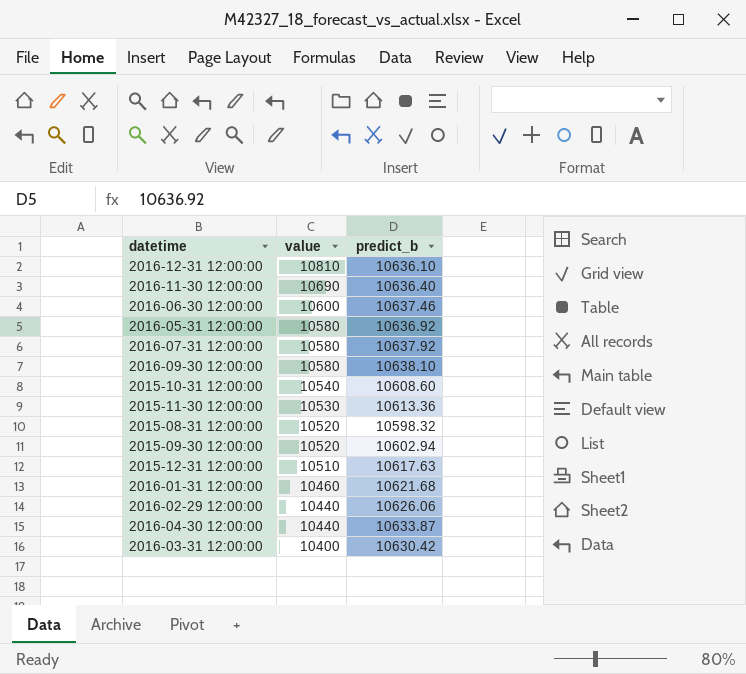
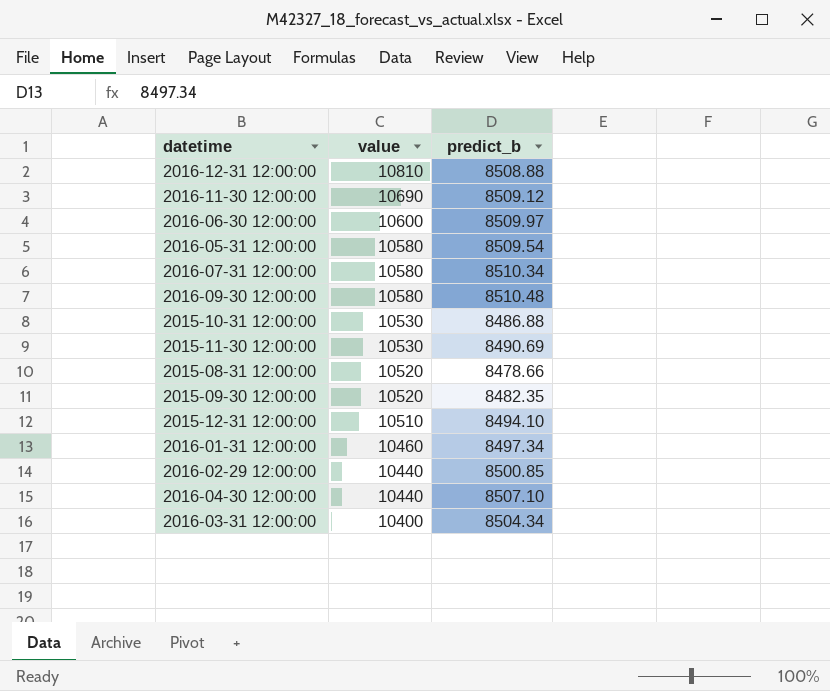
2016-12-31 12:00:00 | predict_b: 10636.10 -> 8508.88
2016-11-30 12:00:00 | predict_b: 10636.40 -> 8509.12
2016-06-30 12:00:00 | predict_b: 10637.46 -> 8509.97
2016-05-31 12:00:00 | predict_b: 10636.92 -> 8509.54
2016-07-31 12:00:00 | predict_b: 10637.92 -> 8510.34
2016-09-30 12:00:00 | predict_b: 10638.10 -> 8510.48
2015-10-31 12:00:00 | value: 10540 -> 10530
2015-10-31 12:00:00 | predict_b: 10608.60 -> 8486.88
2015-11-30 12:00:00 | predict_b: 10613.36 -> 8490.69
2015-08-31 12:00:00 | predict_b: 10598.32 -> 8478.66
2015-09-30 12:00:00 | predict_b: 10602.94 -> 8482.35
2015-12-31 12:00:00 | predict_b: 10617.63 -> 8494.10
2016-01-31 12:00:00 | predict_b: 10621.68 -> 8497.34
2016-02-29 12:00:00 | predict_b: 10626.06 -> 8500.85
2016-04-30 12:00:00 | predict_b: 10633.87 -> 8507.10
2016-03-31 12:00:00 | predict_b: 10630.42 -> 8504.34

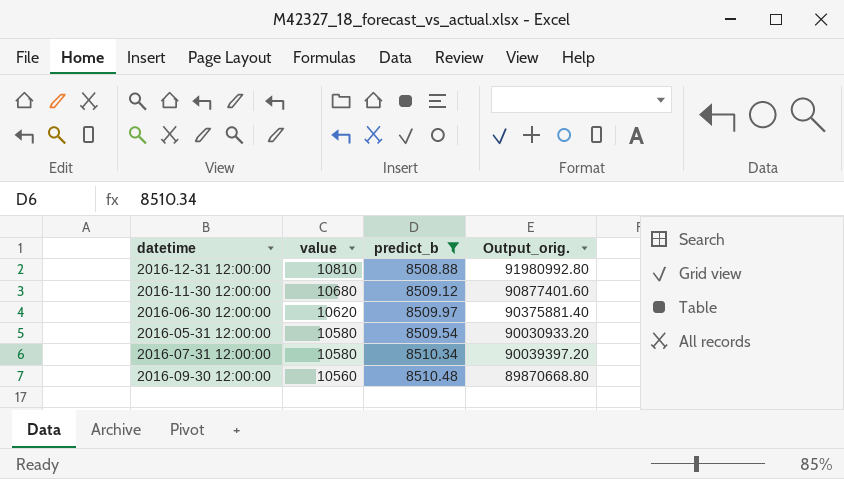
filter: none -> predict_b >= 8508.88
column Output_orig. | formula: none -> [value] * [predict_b]
2016-11-30 12:00:00 | value: 10690 -> 10680
2016-06-30 12:00:00 | value: 10600 -> 10620
2016-09-30 12:00:00 | value: 10580 -> 10560

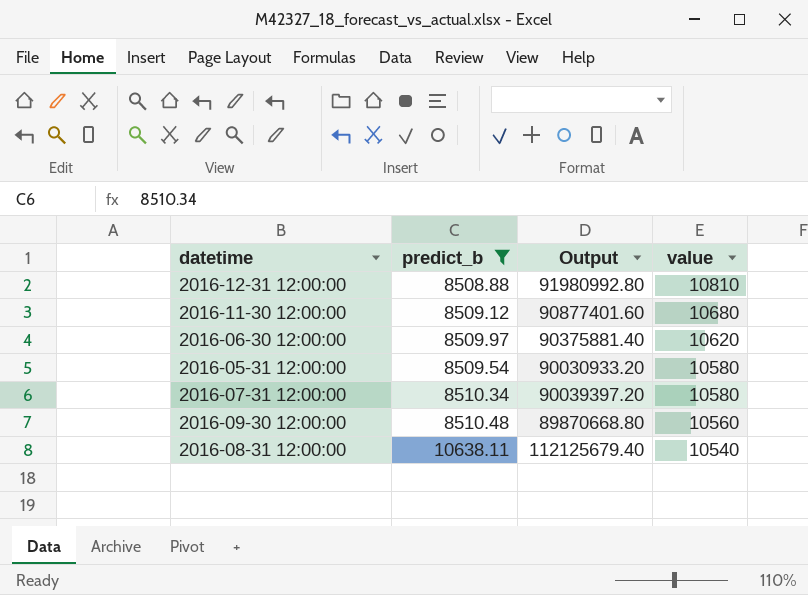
column name: Output_orig. -> Output
column value | position: 2 -> 4
row 2016-08-31 12:00:00: none -> 10638.11 | 112125679.40 | 10540

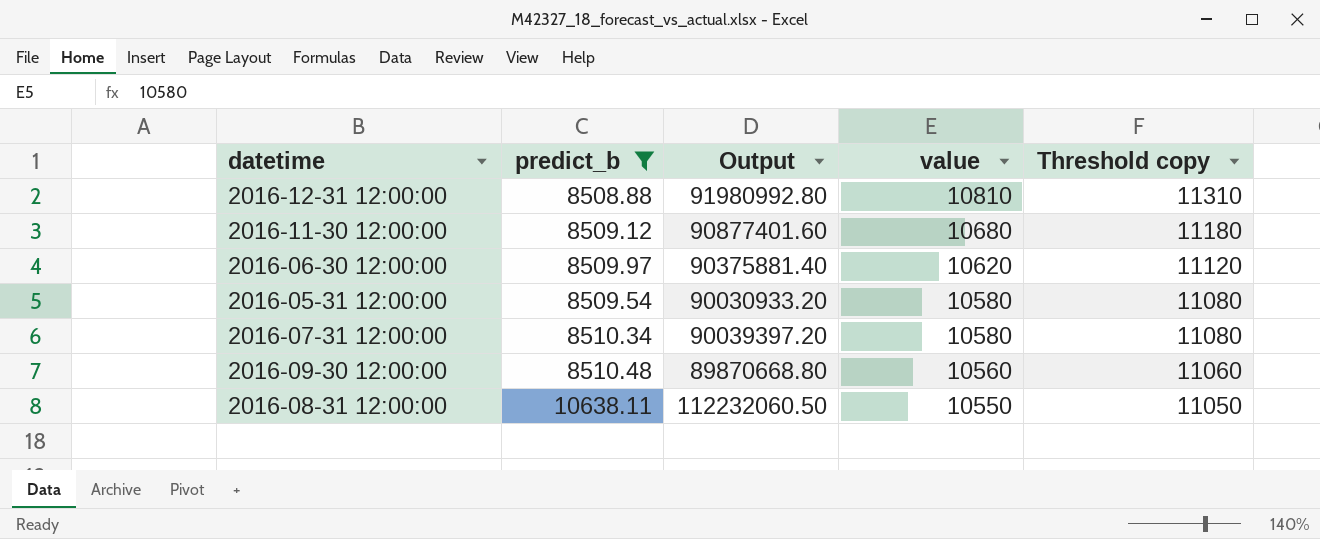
column Threshold copy | formula: none -> [value] + 500
2016-08-31 12:00:00 | Output: 112125679.40 -> 112232060.50
2016-08-31 12:00:00 | value: 10540 -> 10550

